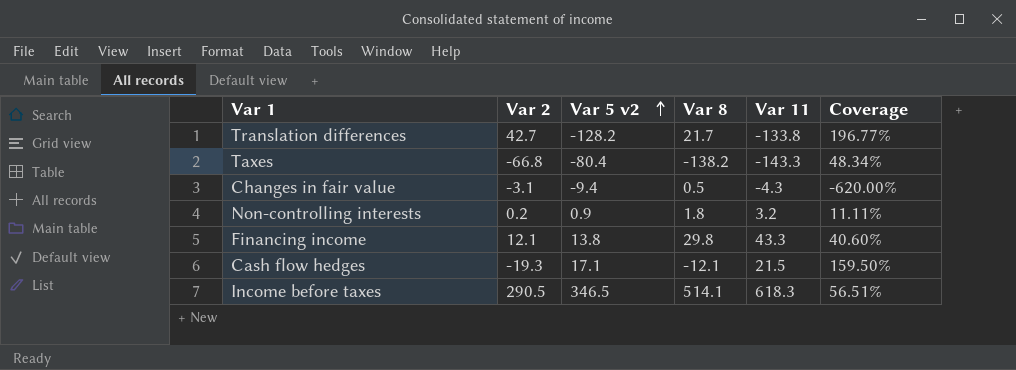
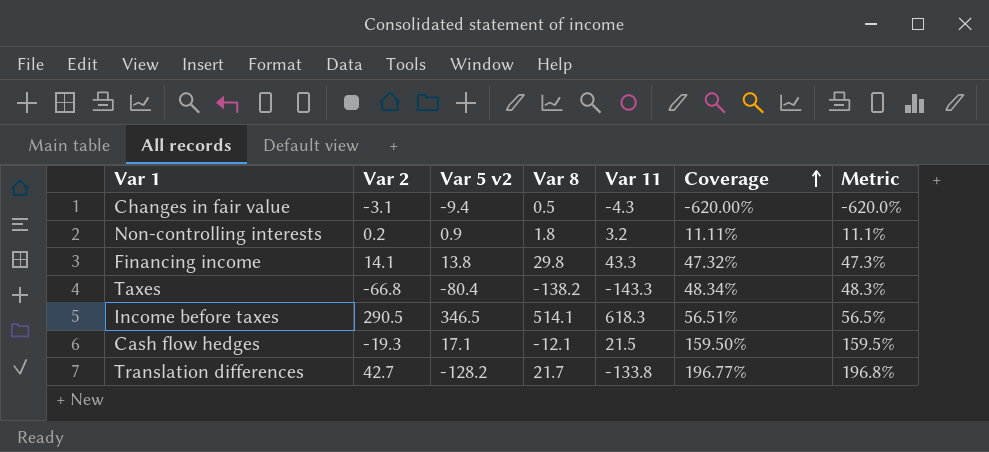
row order: Var 5 v2 ascending -> Coverage ascending
column Metric | formula: none -> [Var 2] / [Var 8]
Financing income | Var 2: 12.1 -> 14.1
Financing income | Coverage: 40.60% -> 47.32%

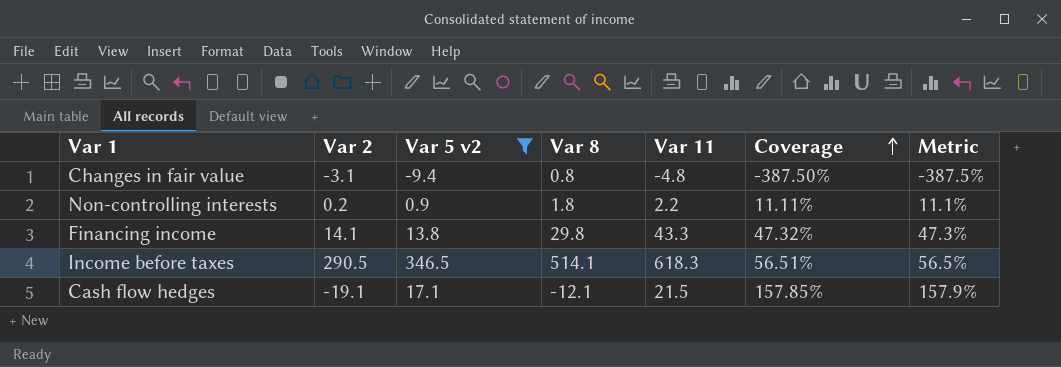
filter: none -> Var 5 v2 >= -9.4
Changes in fair value | Var 8: 0.5 -> 0.8
Changes in fair value | Var 11: -4.3 -> -4.8
Changes in fair value | Coverage: -620.00% -> -387.50%
Changes in fair value | Metric: -620.0% -> -387.5%
Non-controlling interests | Var 11: 3.2 -> 2.2
Cash flow hedges | Var 2: -19.3 -> -19.1
Cash flow hedges | Coverage: 159.50% -> 157.85%
Cash flow hedges | Metric: 159.5% -> 157.9%

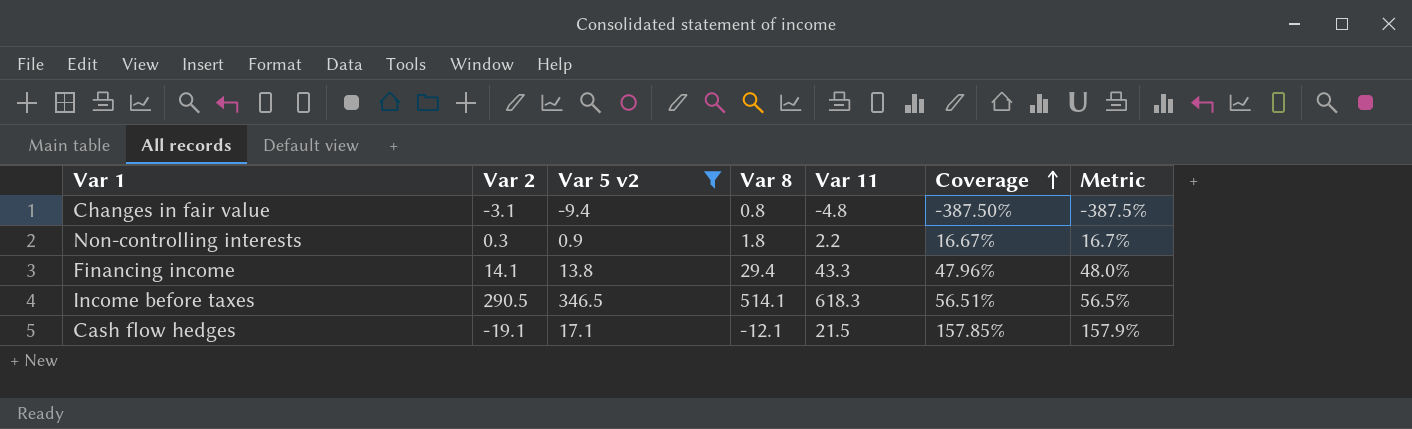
Non-controlling interests | Var 2: 0.2 -> 0.3
Non-controlling interests | Coverage: 11.11% -> 16.67%
Non-controlling interests | Metric: 11.1% -> 16.7%
Financing income | Var 8: 29.8 -> 29.4
Financing income | Coverage: 47.32% -> 47.96%
Financing income | Metric: 47.3% -> 48.0%

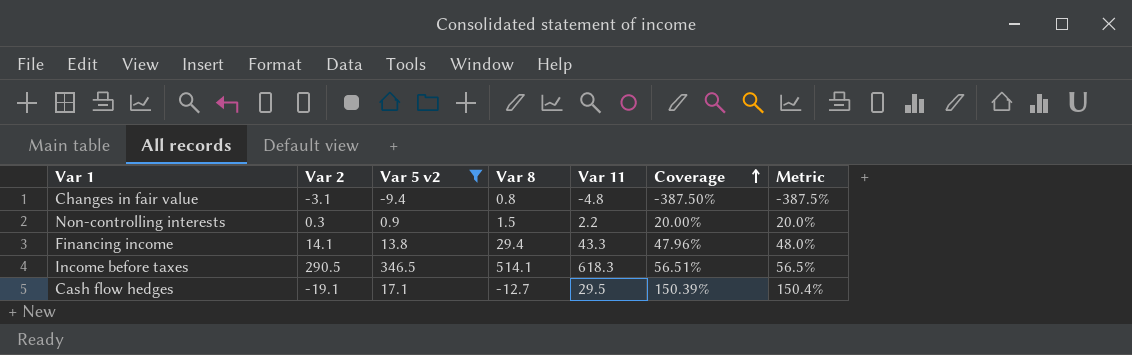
Non-controlling interests | Var 8: 1.8 -> 1.5
Non-controlling interests | Coverage: 16.67% -> 20.00%
Non-controlling interests | Metric: 16.7% -> 20.0%
Cash flow hedges | Var 8: -12.1 -> -12.7
Cash flow hedges | Var 11: 21.5 -> 29.5
Cash flow hedges | Coverage: 157.85% -> 150.39%
Cash flow hedges | Metric: 157.9% -> 150.4%

